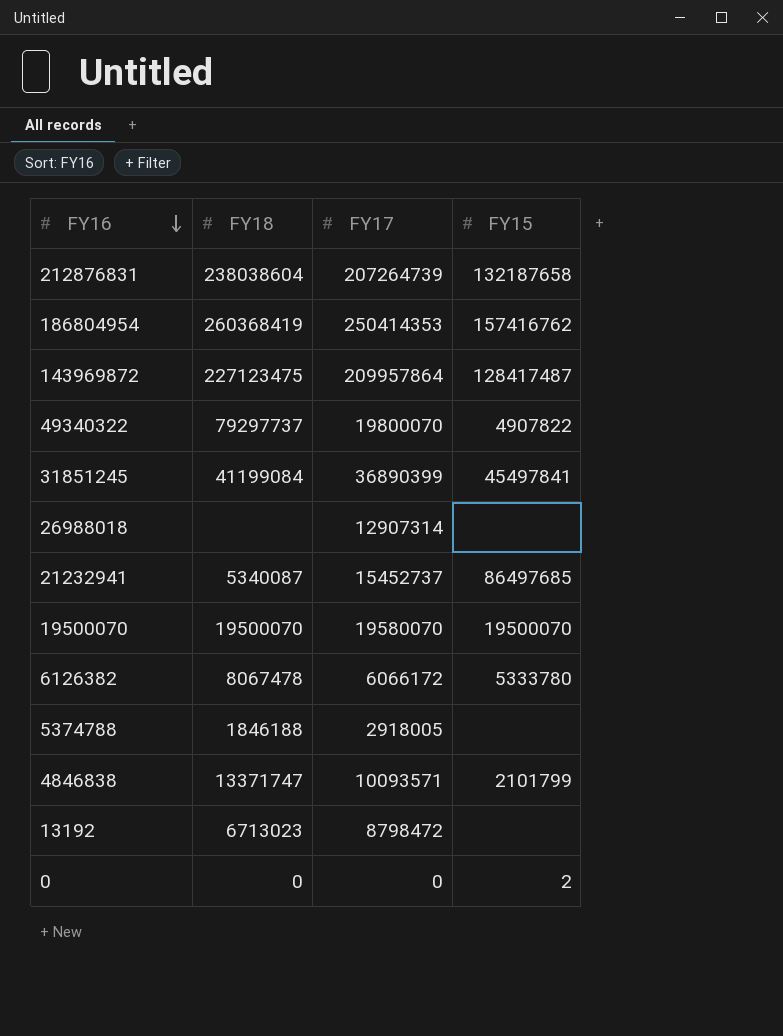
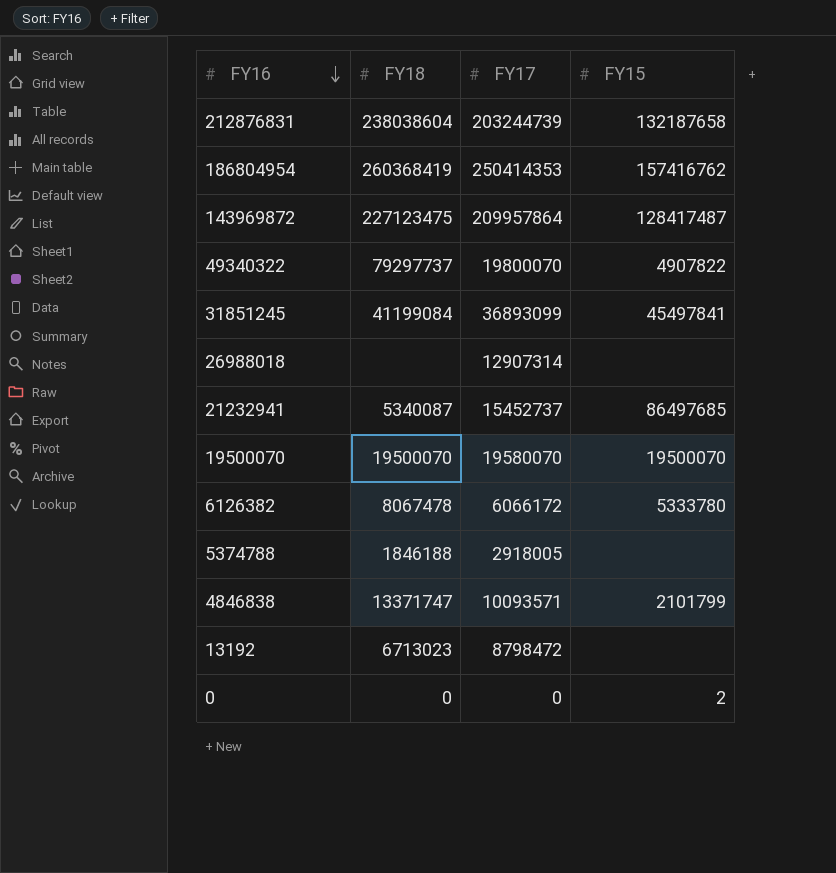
212876831 | FY17: 207264739 -> 203244739
31851245 | FY17: 36890399 -> 36893099

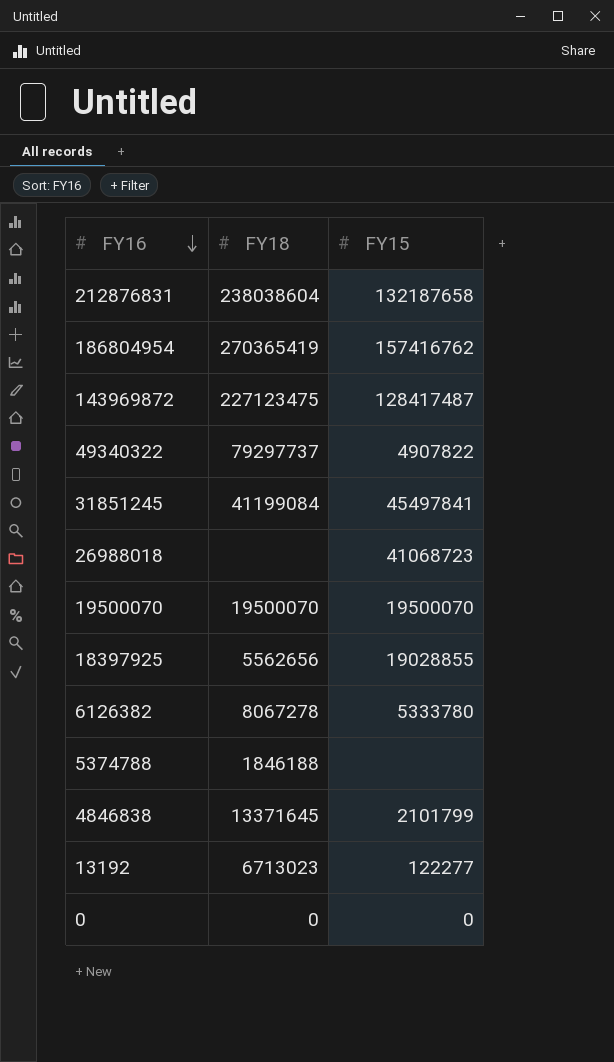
column FY17 | position: 3 -> none
row 21232941: 5340087 | 15452737 | 86497685 -> none
186804954 | FY18: 260368419 -> 270365419
26988018 | FY15: none -> 41068723
row 18397925: none -> 5562656 | 19028855
6126382 | FY18: 8067478 -> 8067278
4846838 | FY18: 13371747 -> 13371645
13192 | FY15: none -> 122277
0 | FY15: 2 -> 0

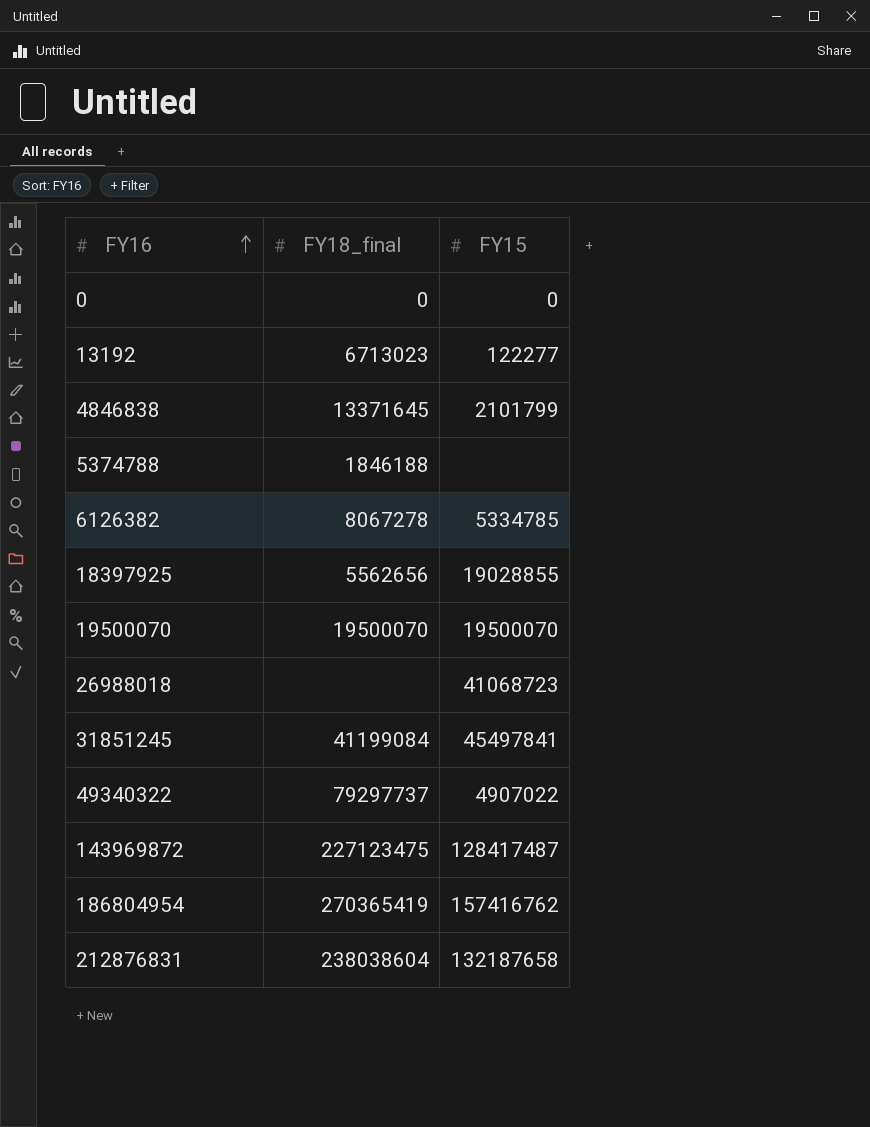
row order: FY16 descending -> FY16 ascending
column name: FY18 -> FY18_final
6126382 | FY15: 5333780 -> 5334785
49340322 | FY15: 4907822 -> 4907022

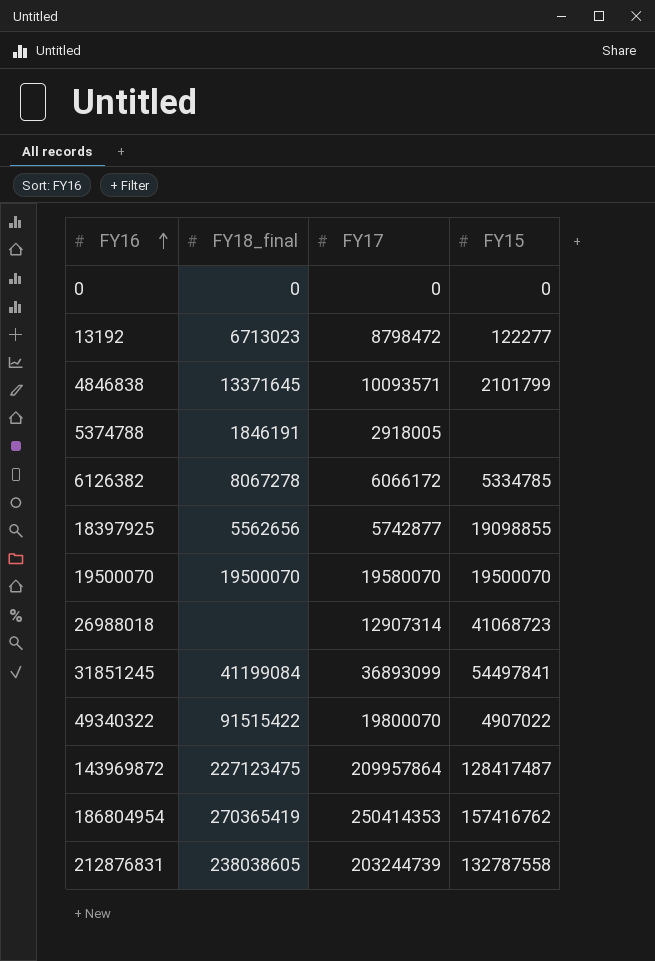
column FY17 | position: none -> 3
5374788 | FY18_final: 1846188 -> 1846191
18397925 | FY15: 19028855 -> 19098855
31851245 | FY15: 45497841 -> 54497841
49340322 | FY18_final: 79297737 -> 91515422
212876831 | FY18_final: 238038604 -> 238038605
212876831 | FY15: 132187658 -> 132787558

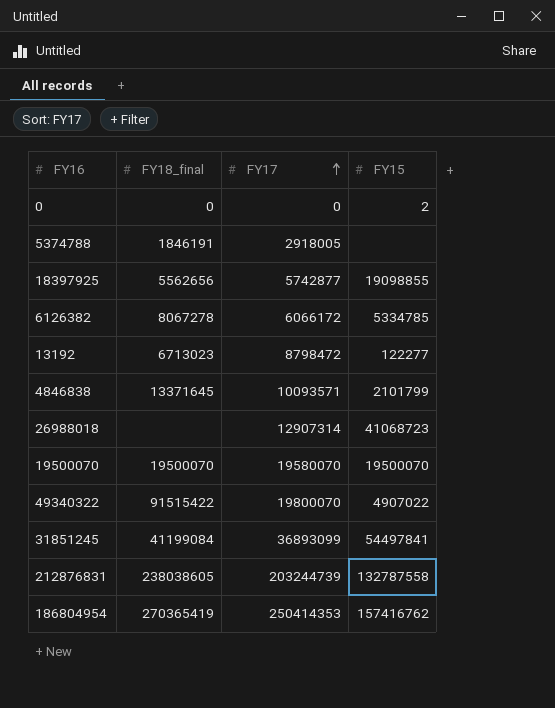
row order: FY16 ascending -> FY17 ascending
row 143969872: 227123475 | 209957864 | 128417487 -> none
0 | FY15: 0 -> 2

